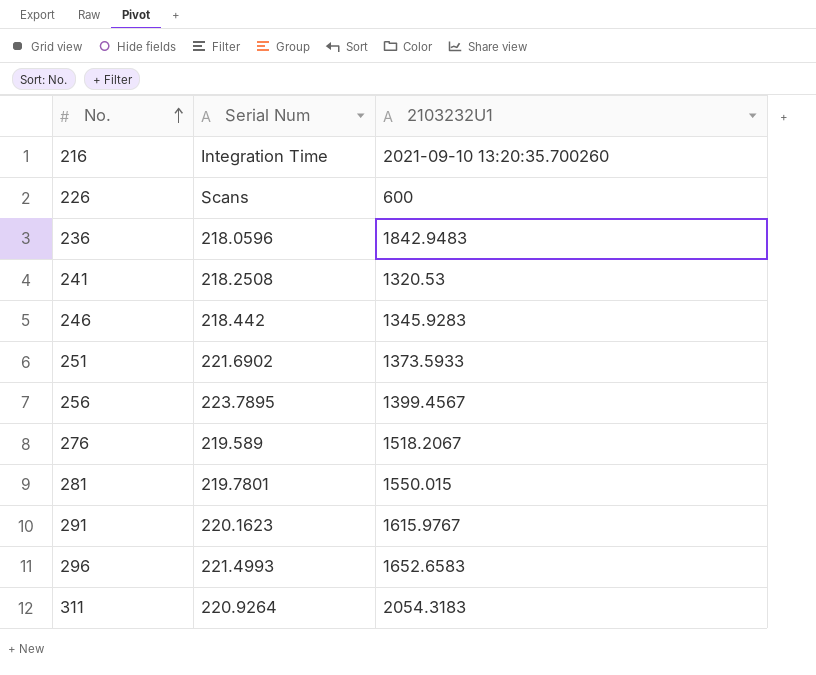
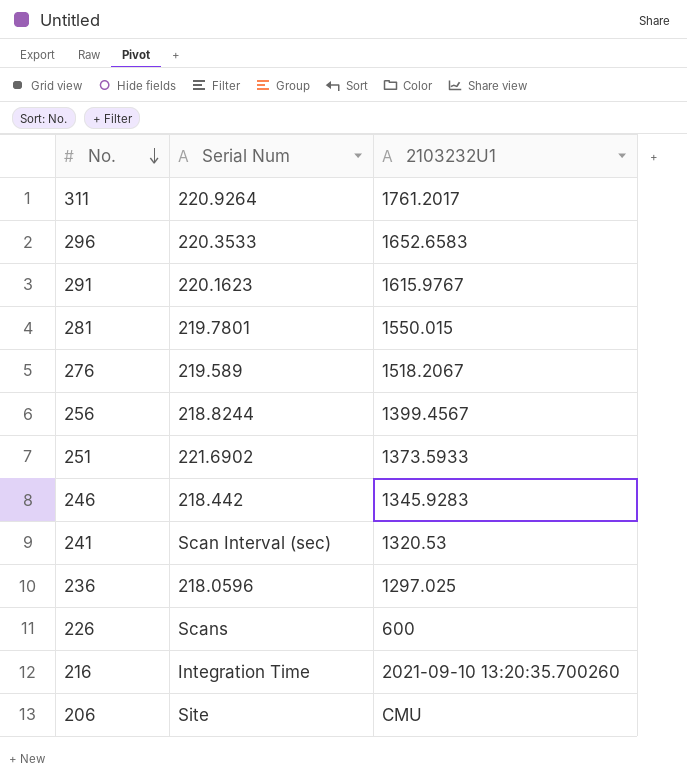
row order: No. ascending -> No. descending
311 | 2103232U1: 2054.3183 -> 1761.2017
296 | Serial Num: 221.4993 -> 220.3533
256 | Serial Num: 223.7895 -> 218.8244
241 | Serial Num: 218.2508 -> Scan Interval (sec)
236 | 2103232U1: 1842.9483 -> 1297.025
row 206: none -> Site | CMU

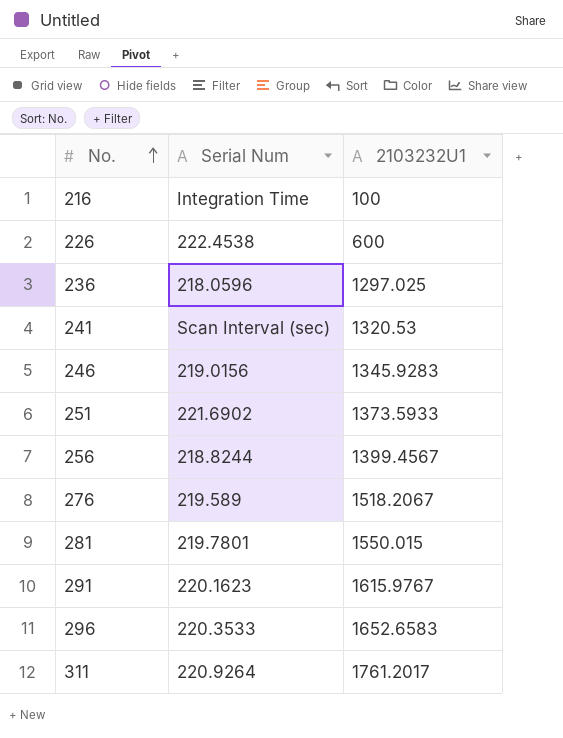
row order: No. descending -> No. ascending
row 206: Site | CMU -> none
216 | 2103232U1: 2021-09-10 13:20:35.700260 -> 100
226 | Serial Num: Scans -> 222.4538
246 | Serial Num: 218.442 -> 219.0156

